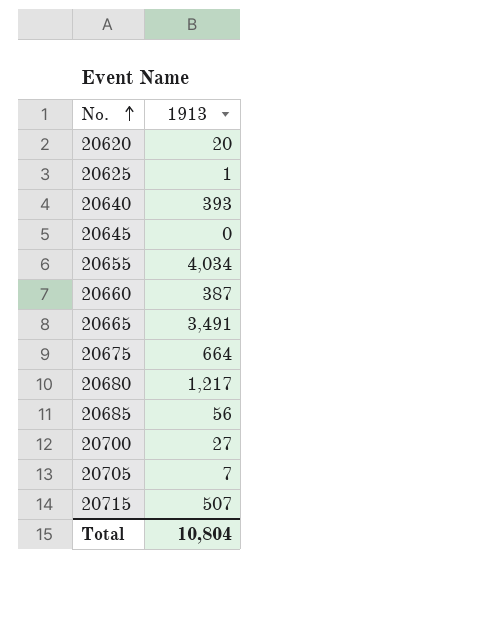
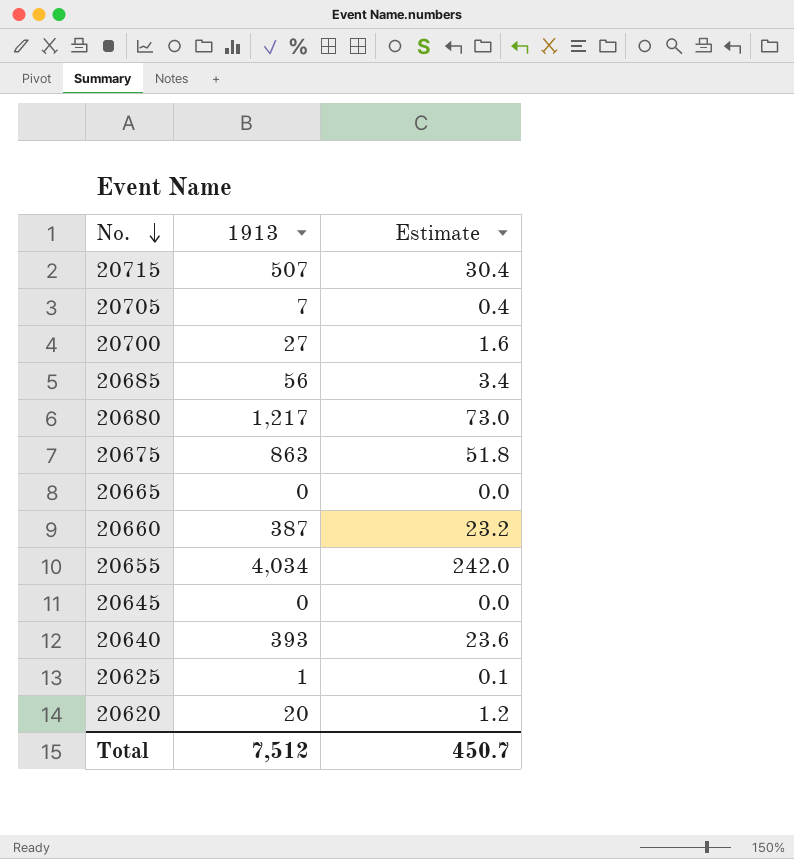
row order: No. ascending -> No. descending
column Estimate | formula: none -> [1913] * 0.06
20675 | 1913: 664 -> 863
20665 | 1913: 3,491 -> 0
Total | 1913: 10,804 -> 7,512

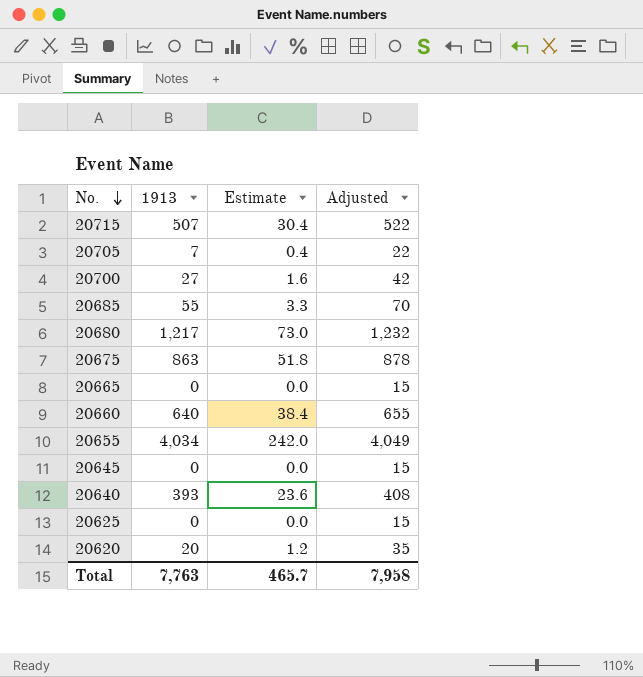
column Adjusted | formula: none -> [1913] + 15
20685 | 1913: 56 -> 55
20685 | Estimate: 3.4 -> 3.3
20660 | 1913: 387 -> 640
20660 | Estimate: 23.2 -> 38.4
20625 | 1913: 1 -> 0
20625 | Estimate: 0.1 -> 0.0
Total | 1913: 7,512 -> 7,763
Total | Estimate: 450.7 -> 465.7

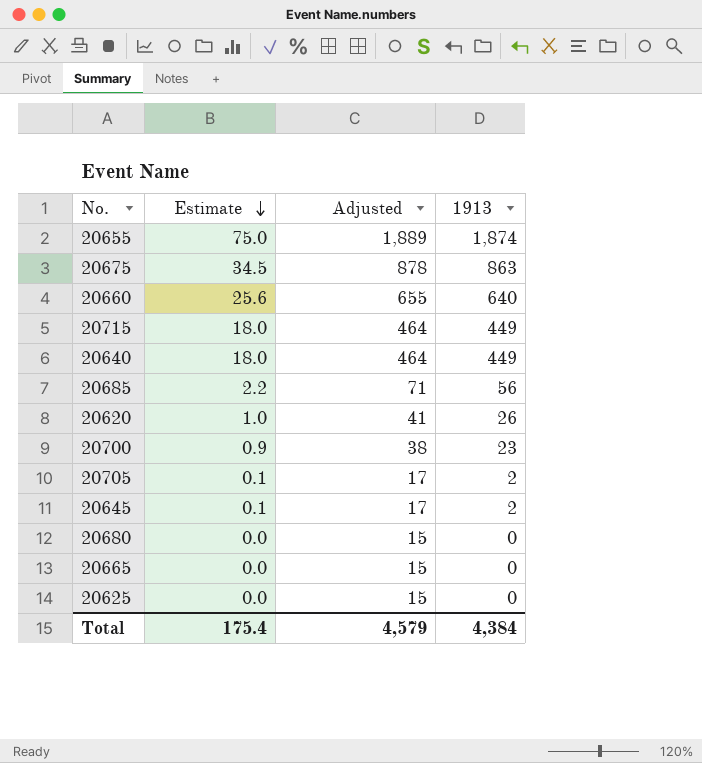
row order: No. descending -> Estimate descending
column Estimate | formula: [1913] * 0.06 -> [1913] * 0.04
column 1913 | position: 2 -> 4
20655 | Adjusted: 4,049 -> 1,889
20655 | 1913: 4,034 -> 1,874
20715 | Adjusted: 522 -> 464
20715 | 1913: 507 -> 449
20640 | Adjusted: 408 -> 464
20640 | 1913: 393 -> 449
20685 | Adjusted: 70 -> 71
20685 | 1913: 55 -> 56
20620 | Adjusted: 35 -> 41
20620 | 1913: 20 -> 26
20700 | Adjusted: 42 -> 38
20700 | 1913: 27 -> 23
20705 | Adjusted: 22 -> 17
20705 | 1913: 7 -> 2
20645 | Adjusted: 15 -> 17
20645 | 1913: 0 -> 2
20680 | Adjusted: 1,232 -> 15
20680 | 1913: 1,217 -> 0
Total | Estimate: 465.7 -> 175.4
Total | Adjusted: 7,958 -> 4,579
Total | 1913: 7,763 -> 4,384

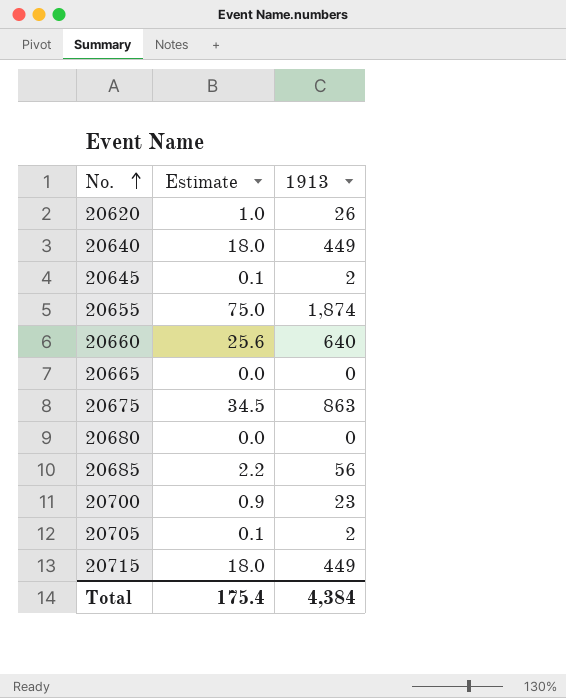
row order: Estimate descending -> No. ascending
column Adjusted | formula: [1913] + 15 -> none
row 20625: 0.0 | 15 | 0 -> none

